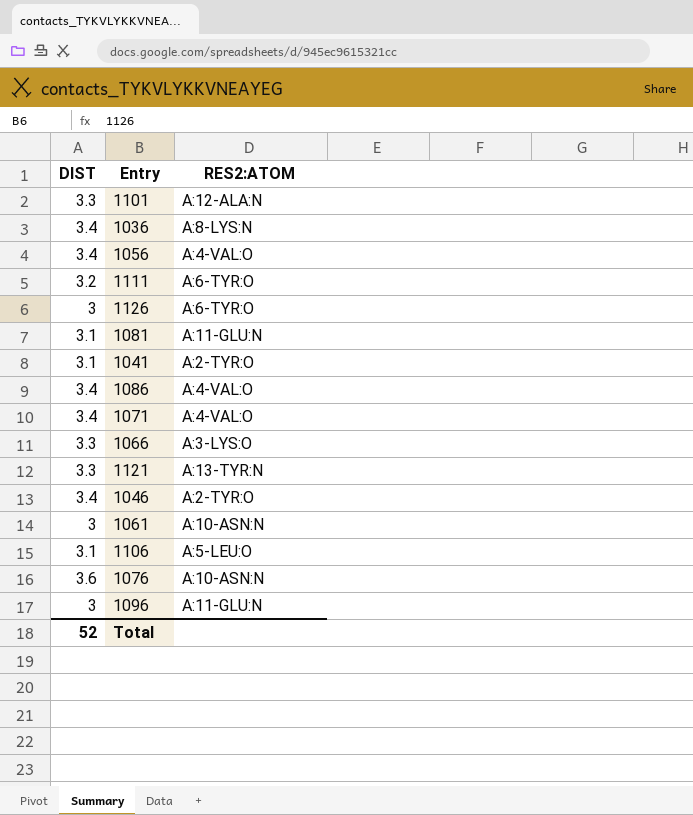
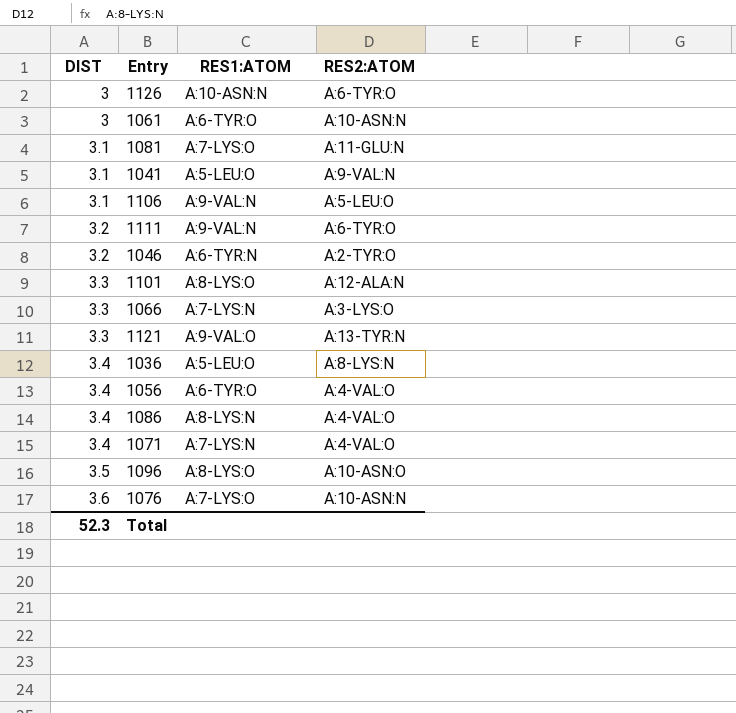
row order: none -> DIST ascending
column RES1:ATOM | position: none -> 3
1041 | RES2:ATOM: A:2-TYR:O -> A:9-VAL:N
1046 | DIST: 3.4 -> 3.2
1096 | DIST: 3 -> 3.5
1096 | RES2:ATOM: A:11-GLU:N -> A:10-ASN:O
Total | DIST: 52 -> 52.3

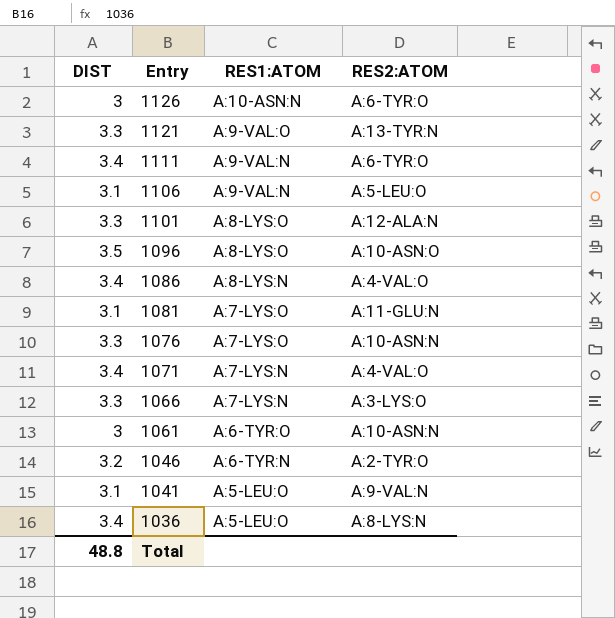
row order: DIST ascending -> Entry descending
row 1056: 3.4 | A:6-TYR:O | A:4-VAL:O -> none
1111 | DIST: 3.2 -> 3.4
1076 | DIST: 3.6 -> 3.3
Total | DIST: 52.3 -> 48.8

